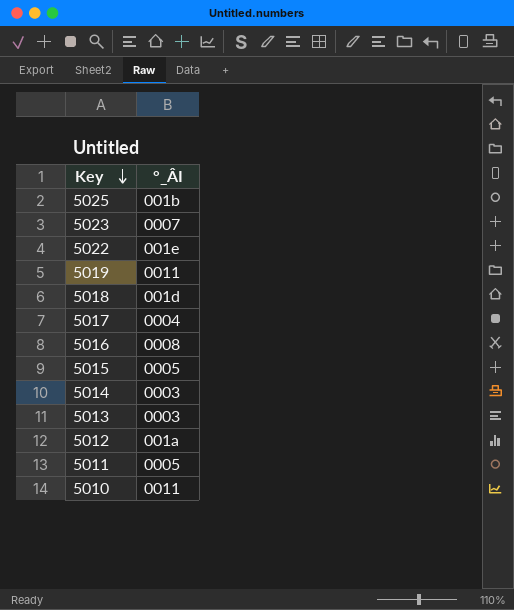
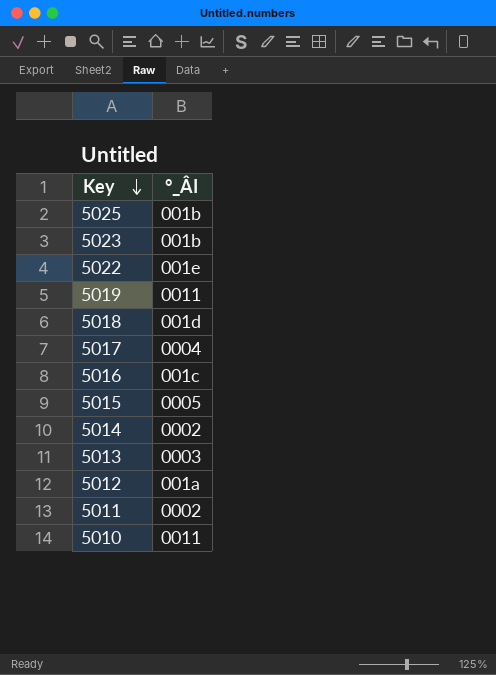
5023 | °_ÂI: 0007 -> 001b
5016 | °_ÂI: 0008 -> 001c
5014 | °_ÂI: 0003 -> 0002
5011 | °_ÂI: 0005 -> 0002

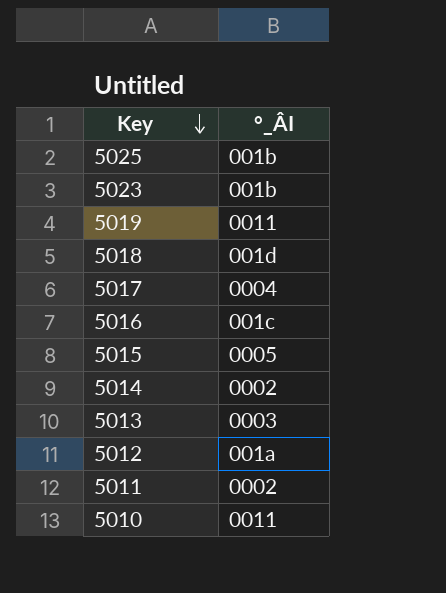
row 5022: 001e -> none

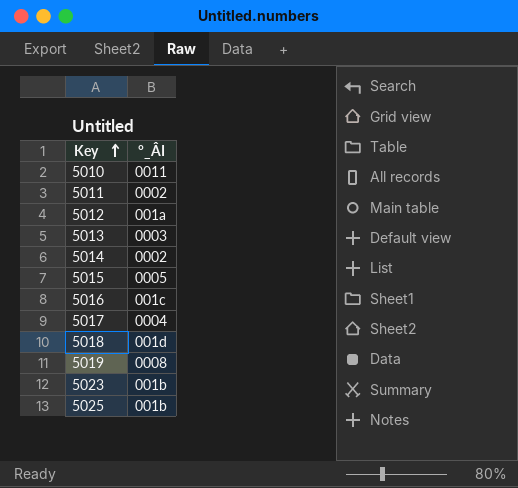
row order: Key descending -> Key ascending
5019 | °_ÂI: 0011 -> 0008

